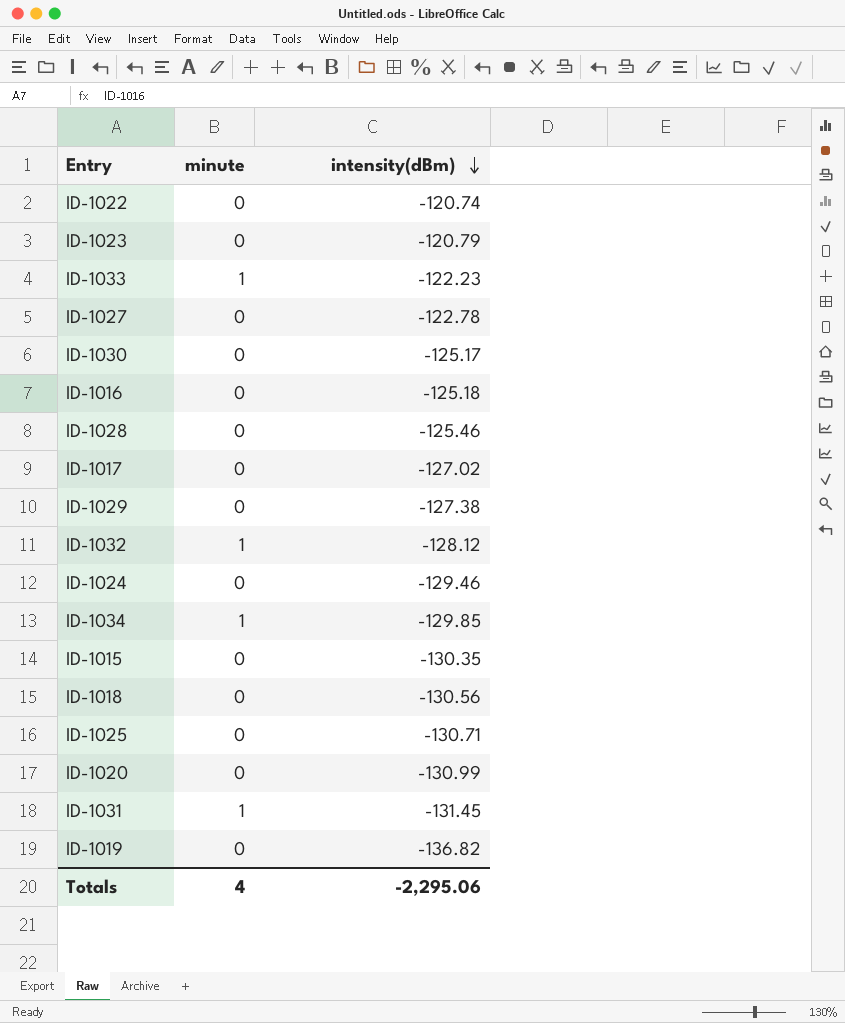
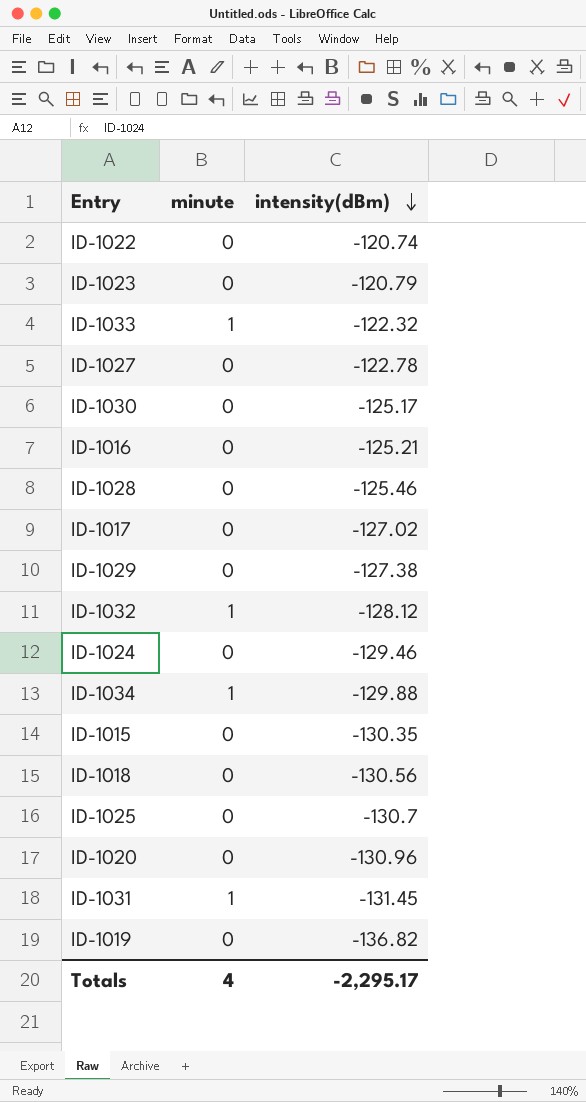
ID-1033 | intensity(dBm): -122.23 -> -122.32
ID-1016 | intensity(dBm): -125.18 -> -125.21
ID-1034 | intensity(dBm): -129.85 -> -129.88
ID-1025 | intensity(dBm): -130.71 -> -130.7
ID-1020 | intensity(dBm): -130.99 -> -130.96
Totals | intensity(dBm): -2,295.06 -> -2,295.17

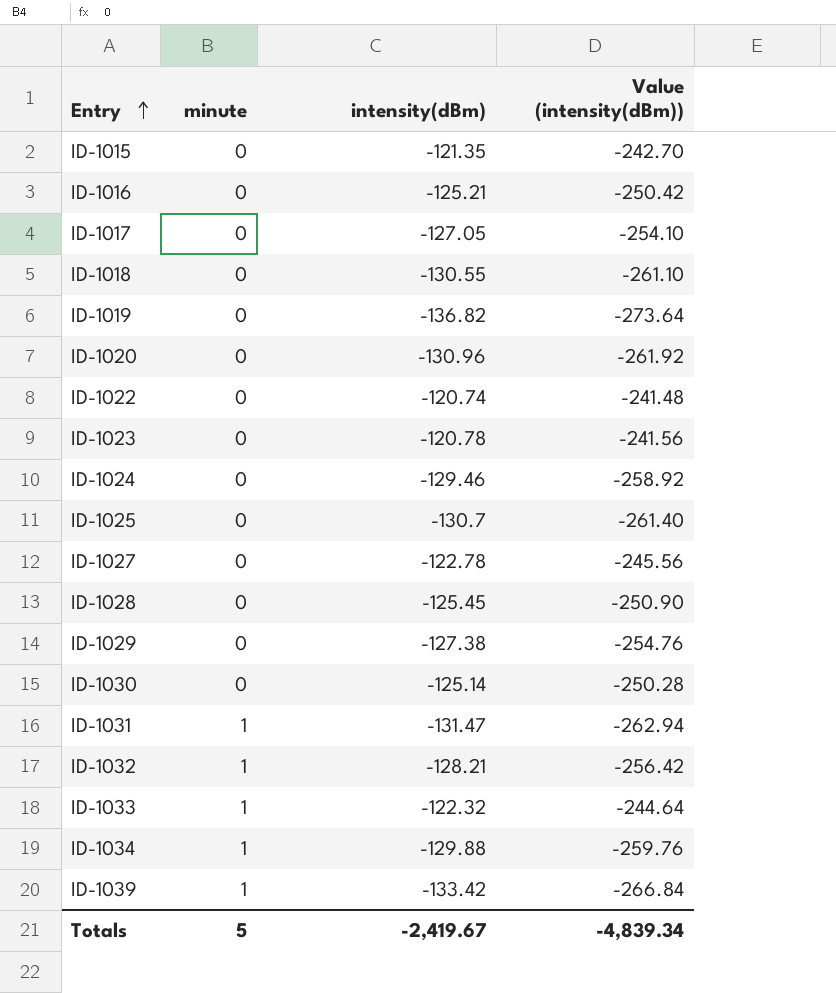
row order: intensity(dBm) descending -> Entry ascending
column Value (intensity(dBm)) | formula: none -> [intensity(dBm)] * 2
ID-1015 | intensity(dBm): -130.35 -> -121.35
ID-1017 | intensity(dBm): -127.02 -> -127.05
ID-1018 | intensity(dBm): -130.56 -> -130.55
ID-1023 | intensity(dBm): -120.79 -> -120.78
ID-1028 | intensity(dBm): -125.46 -> -125.45
ID-1030 | intensity(dBm): -125.17 -> -125.14
ID-1031 | intensity(dBm): -131.45 -> -131.47
ID-1032 | intensity(dBm): -128.12 -> -128.21
row ID-1039: none -> 1 | -133.42 | -266.84
Totals | minute: 4 -> 5
Totals | intensity(dBm): -2,295.17 -> -2,419.67

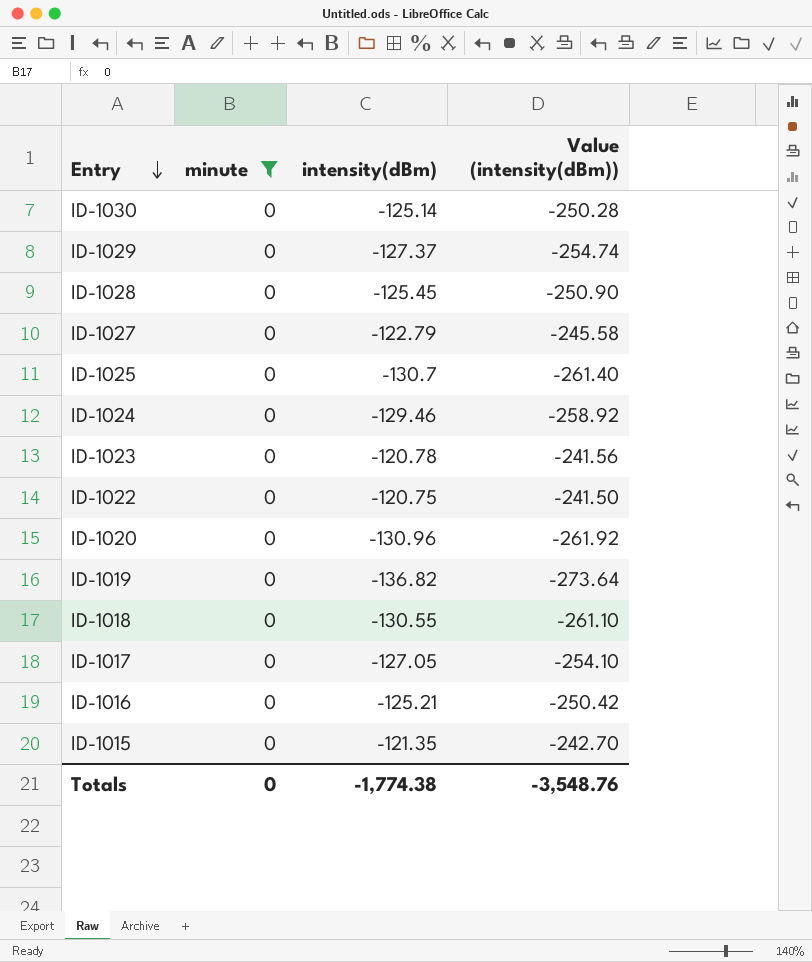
filter: none -> minute = 0
row order: Entry ascending -> Entry descending
ID-1029 | intensity(dBm): -127.38 -> -127.37
ID-1029 | Value (intensity(dBm)): -254.76 -> -254.74
ID-1027 | intensity(dBm): -122.78 -> -122.79
ID-1027 | Value (intensity(dBm)): -245.56 -> -245.58
ID-1022 | intensity(dBm): -120.74 -> -120.75
ID-1022 | Value (intensity(dBm)): -241.48 -> -241.50
Totals | minute: 5 -> 0
Totals | intensity(dBm): -2,419.67 -> -1,774.38
Totals | Value (intensity(dBm)): -4,839.34 -> -3,548.76

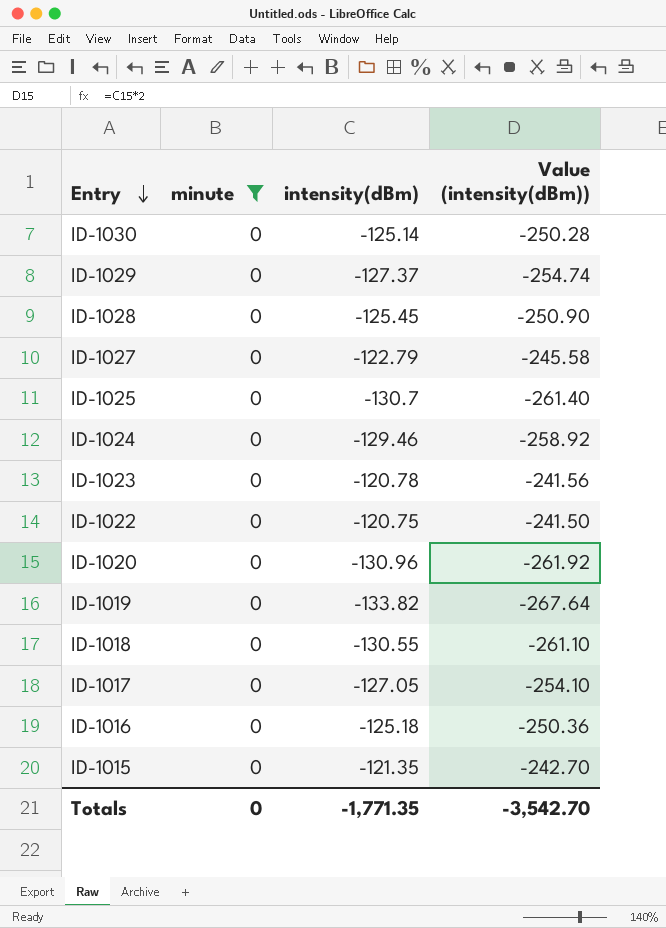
ID-1019 | intensity(dBm): -136.82 -> -133.82
ID-1019 | Value (intensity(dBm)): -273.64 -> -267.64
ID-1016 | intensity(dBm): -125.21 -> -125.18
ID-1016 | Value (intensity(dBm)): -250.42 -> -250.36
Totals | intensity(dBm): -1,774.38 -> -1,771.35
Totals | Value (intensity(dBm)): -3,548.76 -> -3,542.70

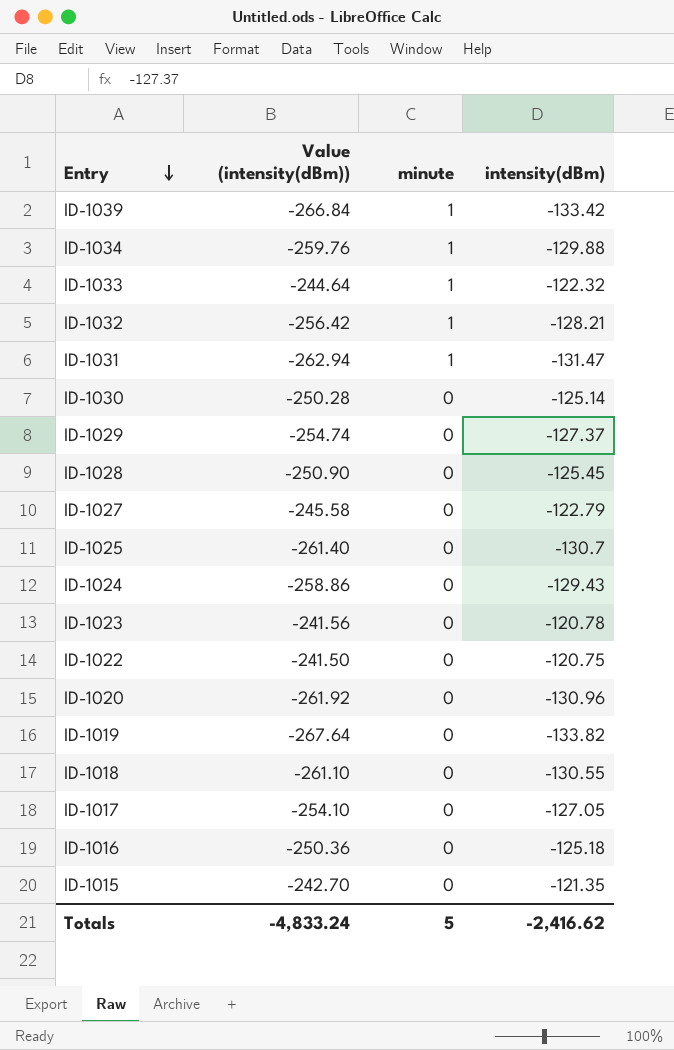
filter: minute = 0 -> none
column Value (intensity(dBm)) | position: 4 -> 2
ID-1024 | Value (intensity(dBm)): -258.92 -> -258.86
ID-1024 | intensity(dBm): -129.46 -> -129.43
Totals | Value (intensity(dBm)): -3,542.70 -> -4,833.24
Totals | minute: 0 -> 5
Totals | intensity(dBm): -1,771.35 -> -2,416.62

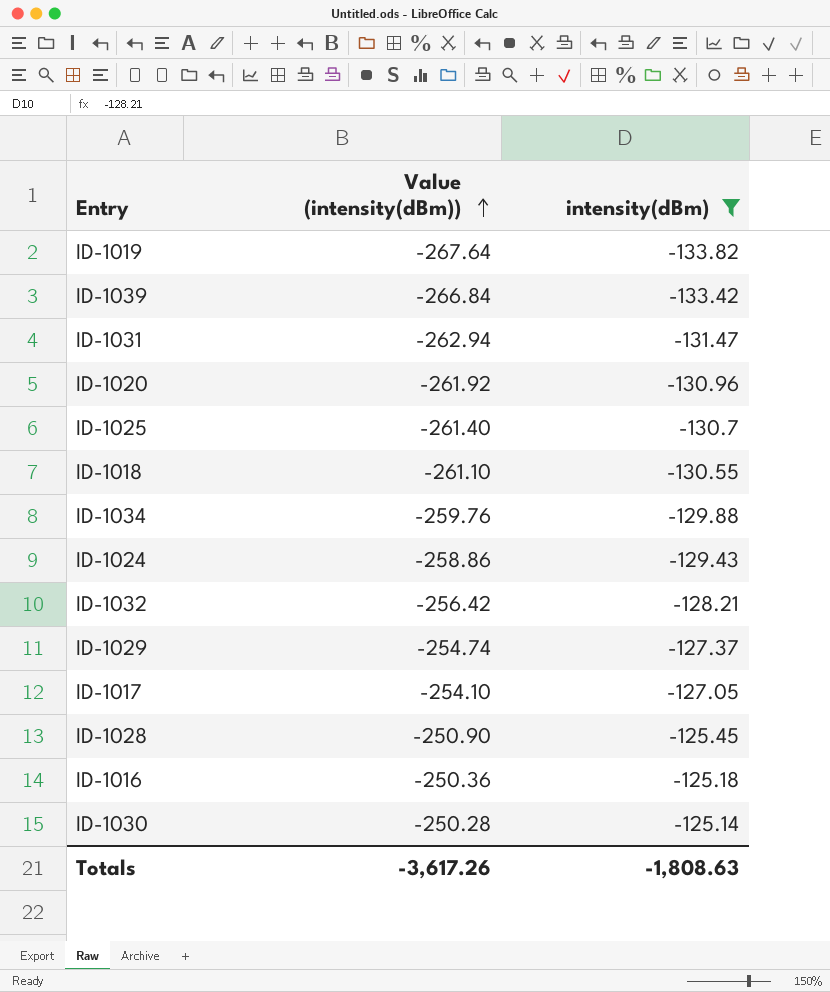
filter: none -> intensity(dBm) <= -125.14
row order: Entry descending -> Value (intensity(dBm)) ascending
column minute | position: 3 -> none
Totals | Value (intensity(dBm)): -4,833.24 -> -3,617.26
Totals | intensity(dBm): -2,416.62 -> -1,808.63

